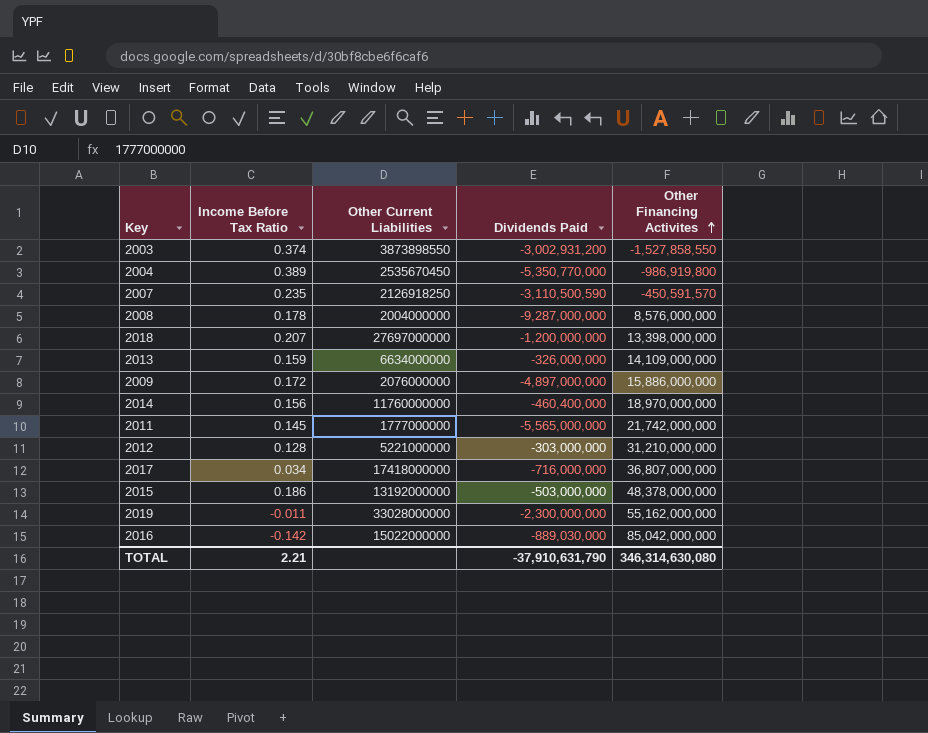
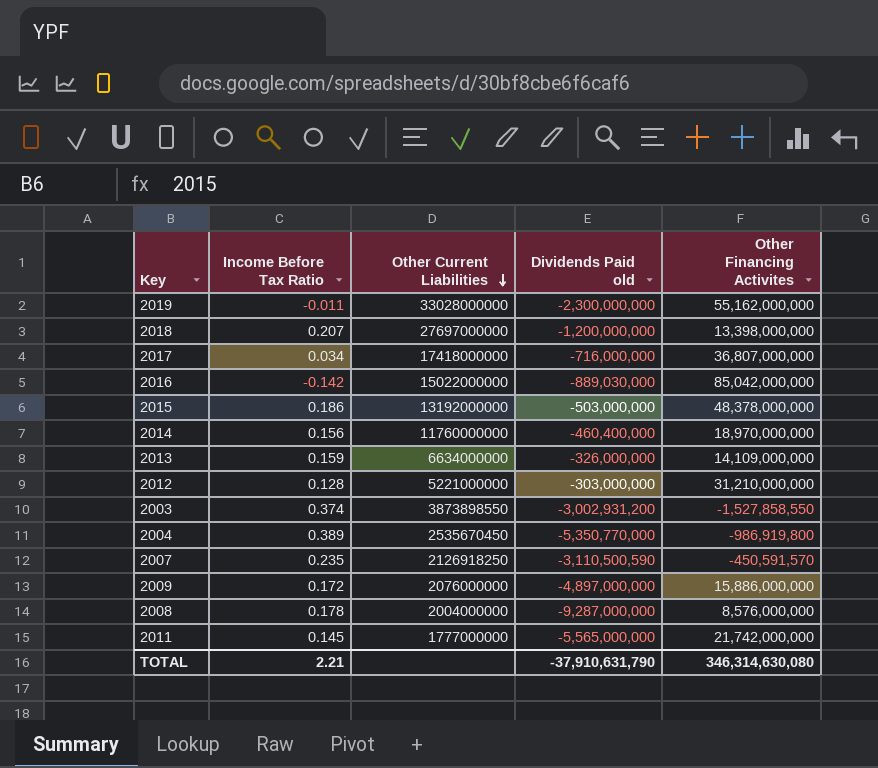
row order: Other Financing Activites ascending -> Other Current Liabilities descending
column name: Dividends Paid -> Dividends Paid old

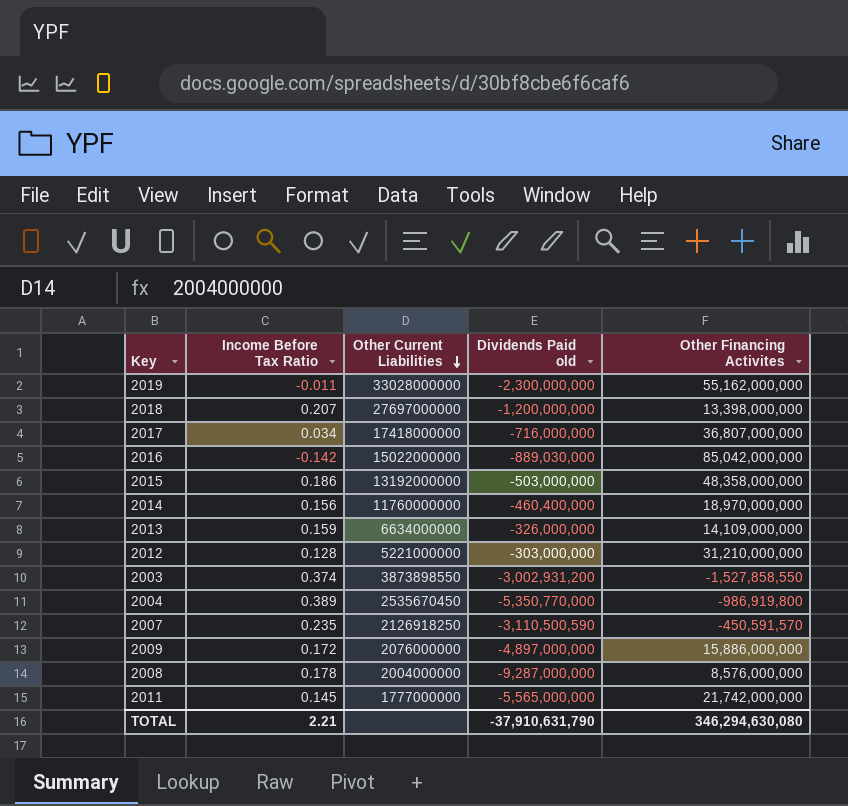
2015 | Other Financing Activites: 48,378,000,000 -> 48,358,000,000
TOTAL | Other Financing Activites: 346,314,630,080 -> 346,294,630,080

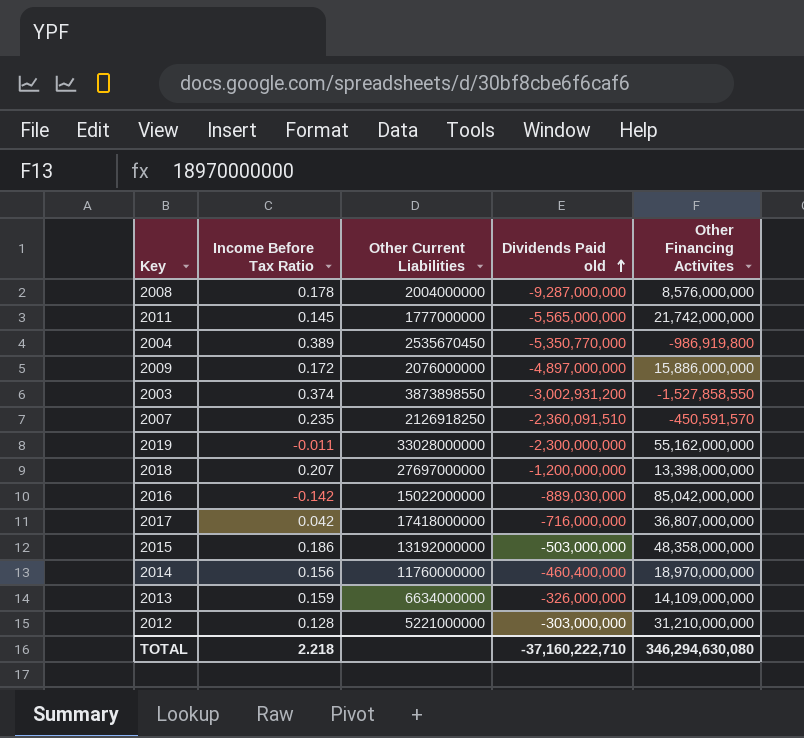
row order: Other Current Liabilities descending -> Dividends Paid old ascending
2007 | Dividends Paid old: -3,110,500,590 -> -2,360,091,510
2017 | Income Before Tax Ratio: 0.034 -> 0.042
TOTAL | Income Before Tax Ratio: 2.21 -> 2.218
TOTAL | Dividends Paid old: -37,910,631,790 -> -37,160,222,710

